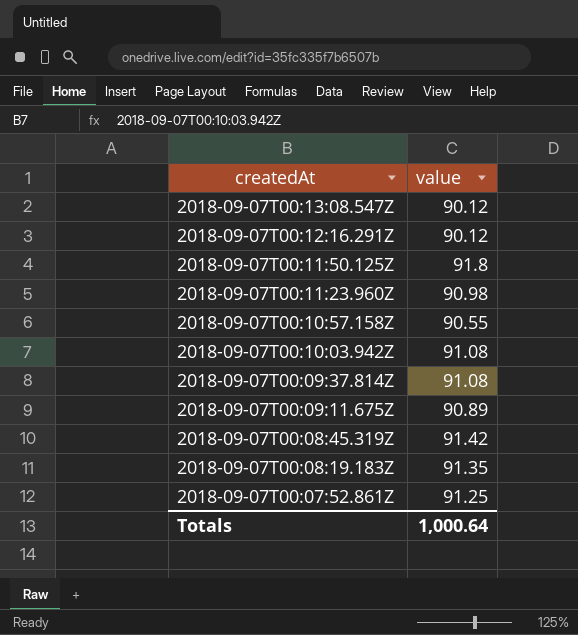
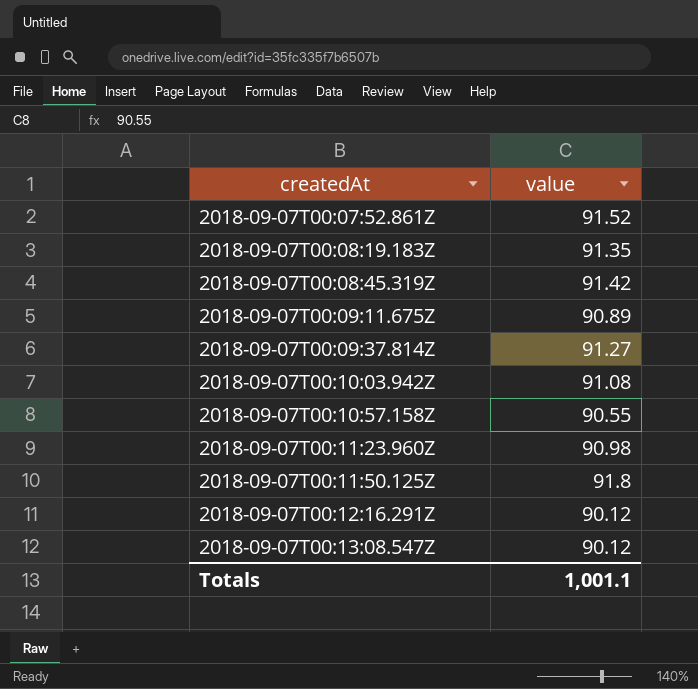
row order: createdAt descending -> createdAt ascending
2018-09-07T00:07:52.861Z | value: 91.25 -> 91.52
2018-09-07T00:09:37.814Z | value: 91.08 -> 91.27
Totals | value: 1,000.64 -> 1,001.1

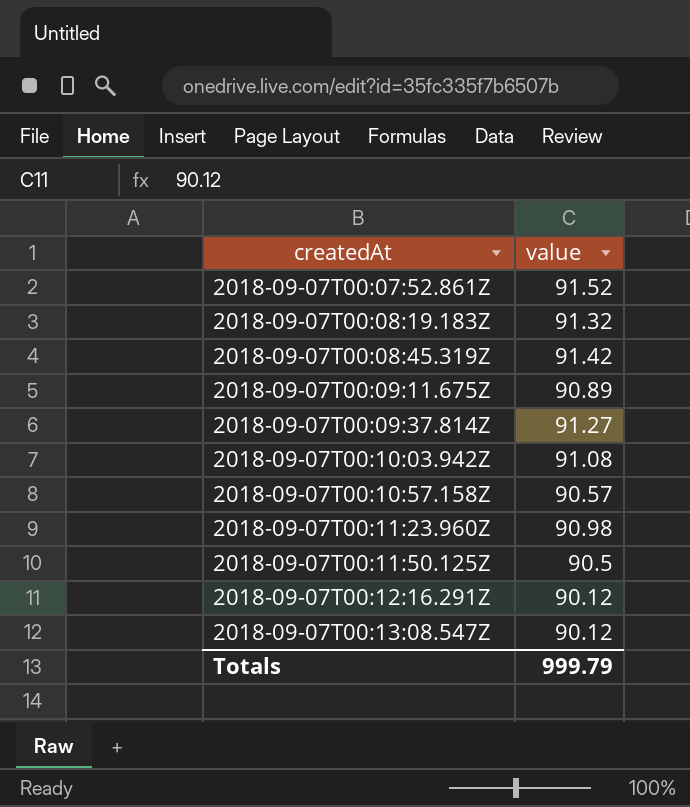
2018-09-07T00:08:19.183Z | value: 91.35 -> 91.32
2018-09-07T00:10:57.158Z | value: 90.55 -> 90.57
2018-09-07T00:11:50.125Z | value: 91.8 -> 90.5
Totals | value: 1,001.1 -> 999.79

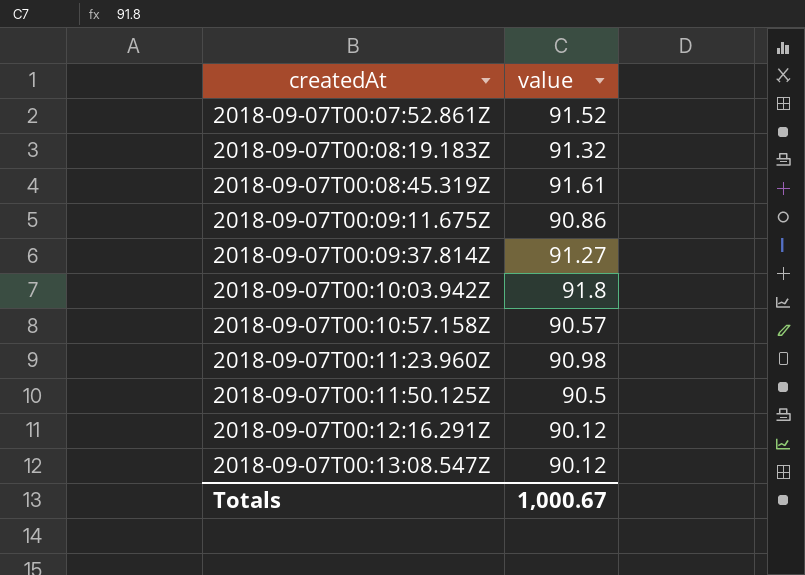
2018-09-07T00:08:45.319Z | value: 91.42 -> 91.61
2018-09-07T00:09:11.675Z | value: 90.89 -> 90.86
2018-09-07T00:10:03.942Z | value: 91.08 -> 91.8
Totals | value: 999.79 -> 1,000.67

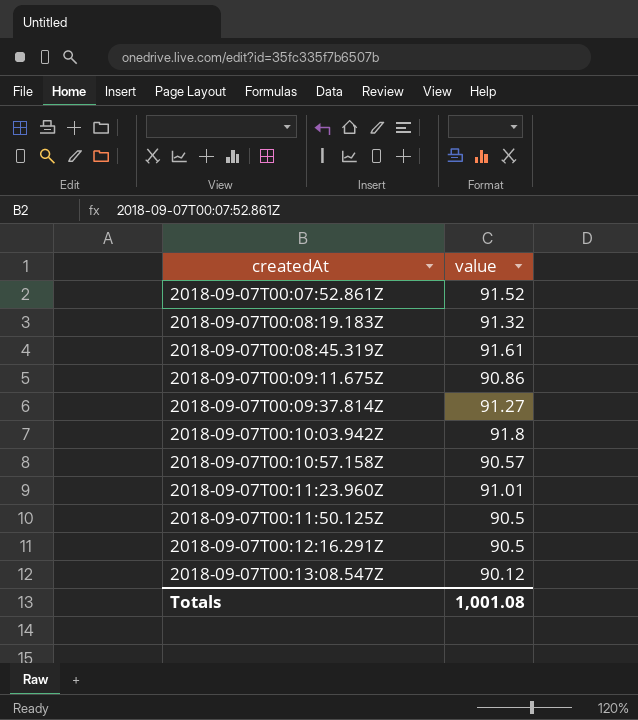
2018-09-07T00:11:23.960Z | value: 90.98 -> 91.01
2018-09-07T00:12:16.291Z | value: 90.12 -> 90.5
Totals | value: 1,000.67 -> 1,001.08

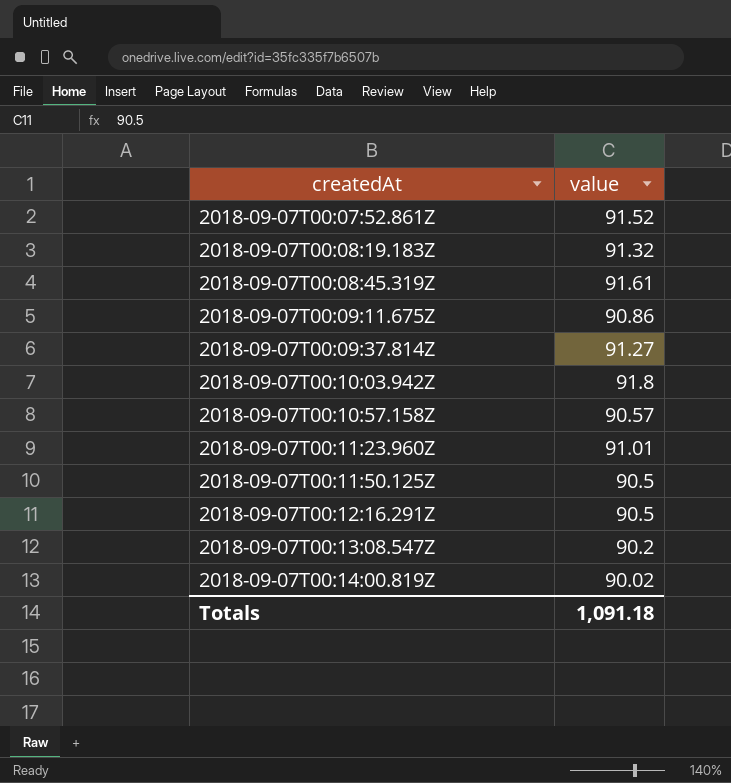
2018-09-07T00:13:08.547Z | value: 90.12 -> 90.2
row 2018-09-07T00:14:00.819Z: none -> 90.02
Totals | value: 1,001.08 -> 1,091.18

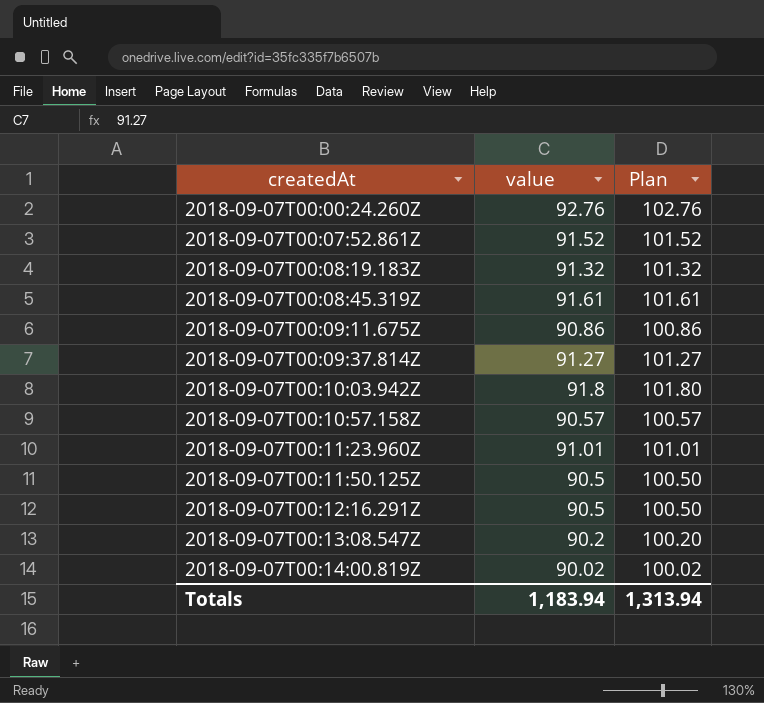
column Plan | formula: none -> [value] + 10
row 2018-09-07T00:00:24.260Z: none -> 92.76 | 102.76
Totals | value: 1,091.18 -> 1,183.94

